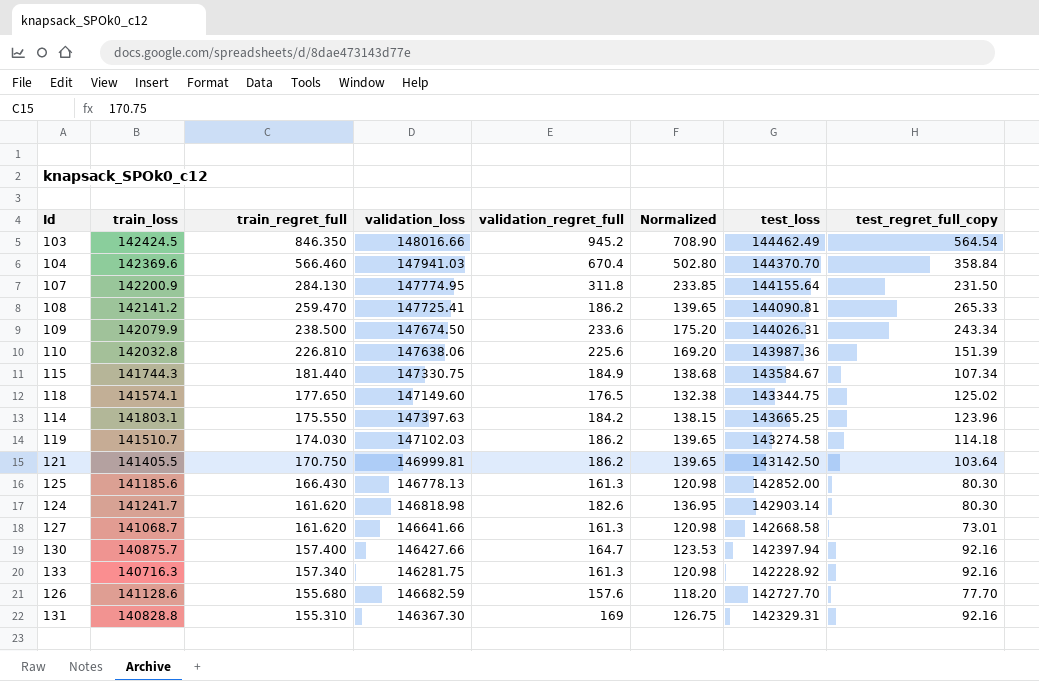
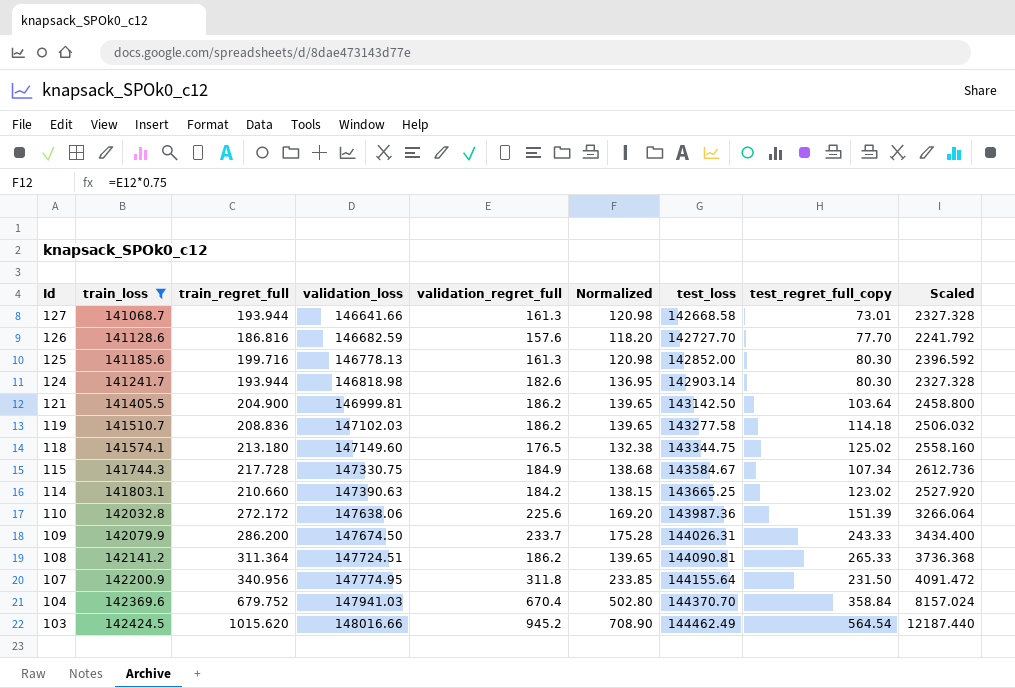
filter: none -> train_loss >= 141068.7
row order: train_regret_full descending -> Id descending
column Scaled | formula: none -> [train_regret_full] * 12
127 | train_regret_full: 161.620 -> 193.944
126 | train_regret_full: 155.680 -> 186.816
125 | train_regret_full: 166.430 -> 199.716
124 | train_regret_full: 161.620 -> 193.944
121 | train_regret_full: 170.750 -> 204.900
119 | train_regret_full: 174.030 -> 208.836
119 | test_loss: 143274.58 -> 143277.58
118 | train_regret_full: 177.650 -> 213.180
115 | train_regret_full: 181.440 -> 217.728
114 | train_regret_full: 175.550 -> 210.660
114 | validation_loss: 147397.63 -> 147390.63
114 | test_regret_full_copy: 123.96 -> 123.02
110 | train_regret_full: 226.810 -> 272.172
109 | train_regret_full: 238.500 -> 286.200
109 | validation_regret_full: 233.6 -> 233.7
109 | Normalized: 175.20 -> 175.28
109 | test_regret_full_copy: 243.34 -> 243.33
108 | train_regret_full: 259.470 -> 311.364
108 | validation_loss: 147725.41 -> 147724.51
107 | train_regret_full: 284.130 -> 340.956
104 | train_regret_full: 566.460 -> 679.752
103 | train_regret_full: 846.350 -> 1015.620

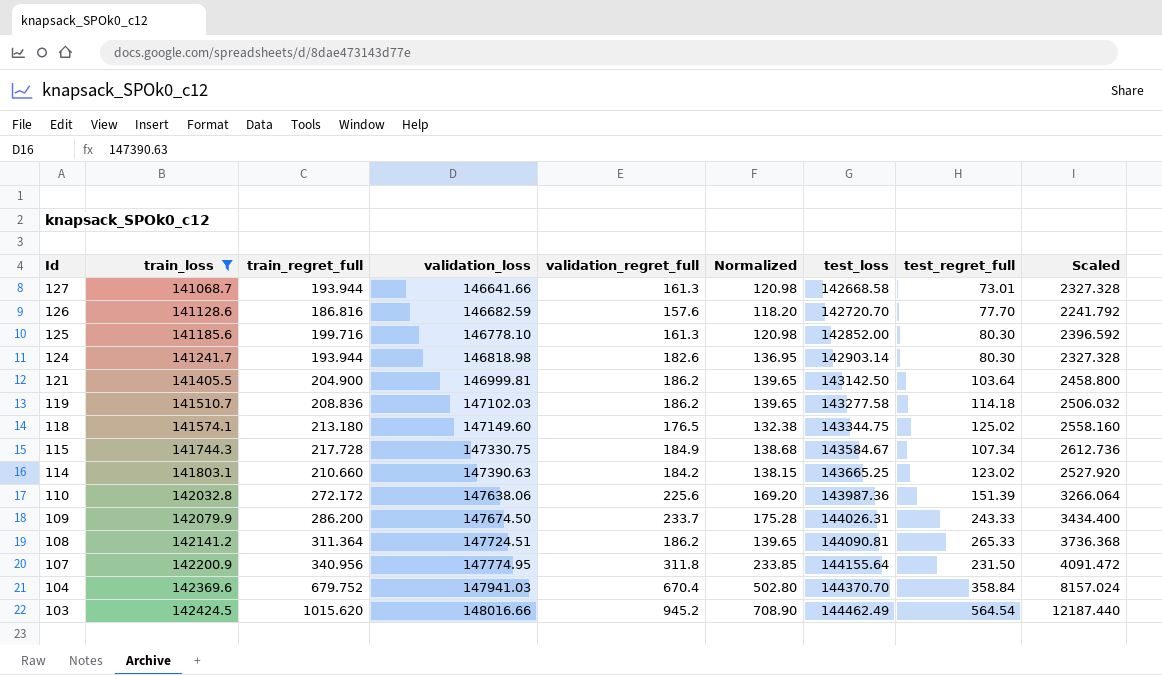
column name: test_regret_full_copy -> test_regret_full
126 | test_loss: 142727.70 -> 142720.70
125 | validation_loss: 146778.13 -> 146778.10

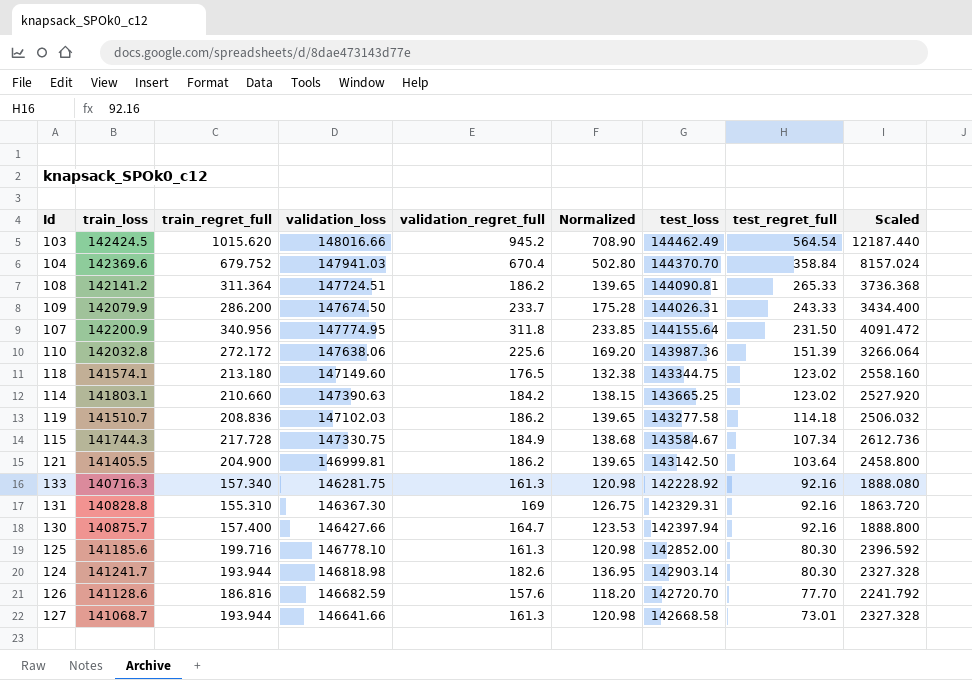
filter: train_loss >= 141068.7 -> none
row order: Id descending -> test_regret_full descending
118 | test_regret_full: 125.02 -> 123.02

